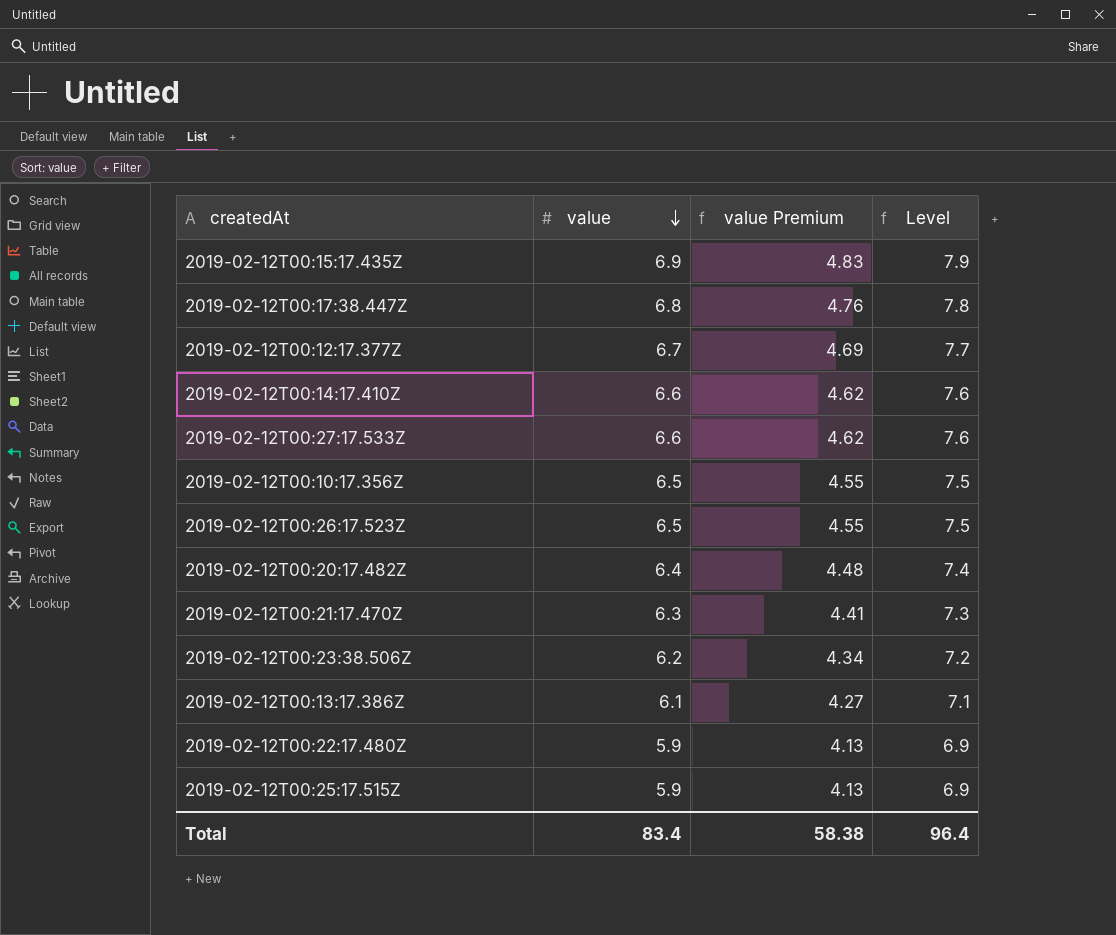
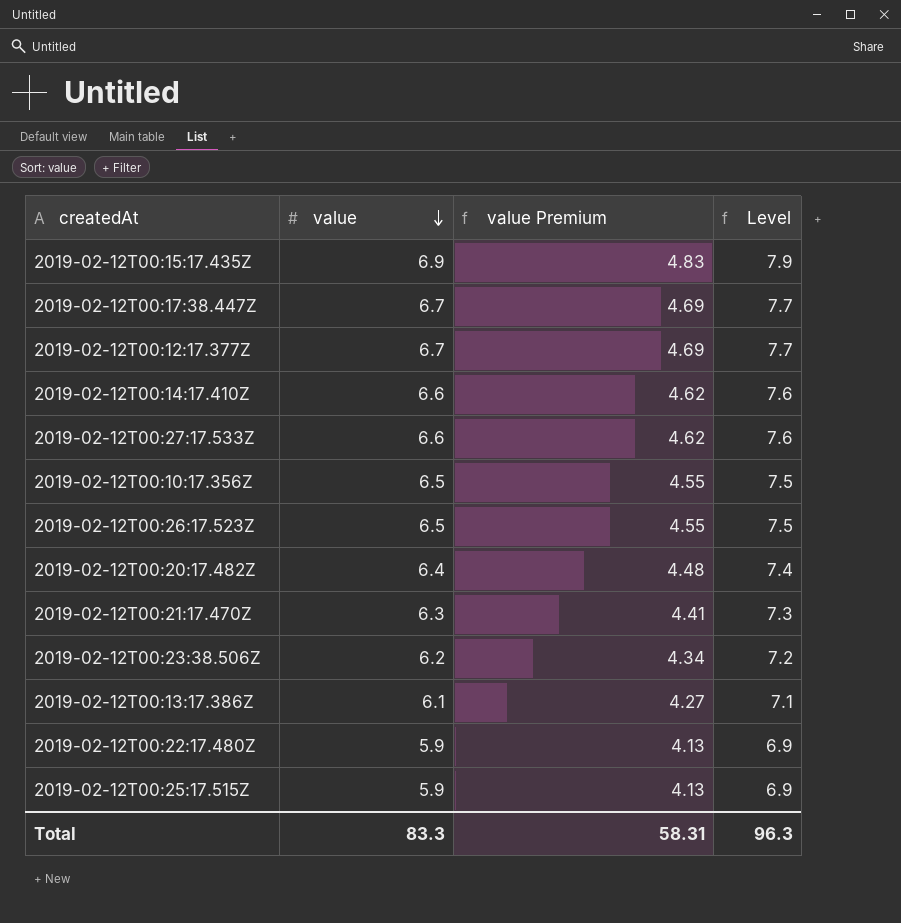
2019-02-12T00:17:38.447Z | value: 6.8 -> 6.7
2019-02-12T00:17:38.447Z | value Premium: 4.76 -> 4.69
2019-02-12T00:17:38.447Z | Level: 7.8 -> 7.7
Total | value: 83.4 -> 83.3
Total | value Premium: 58.38 -> 58.31
Total | Level: 96.4 -> 96.3

